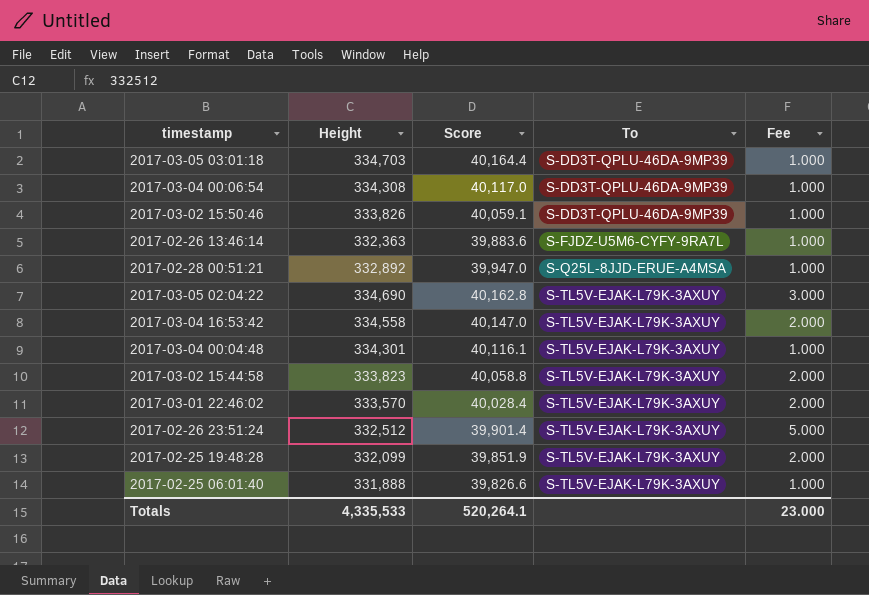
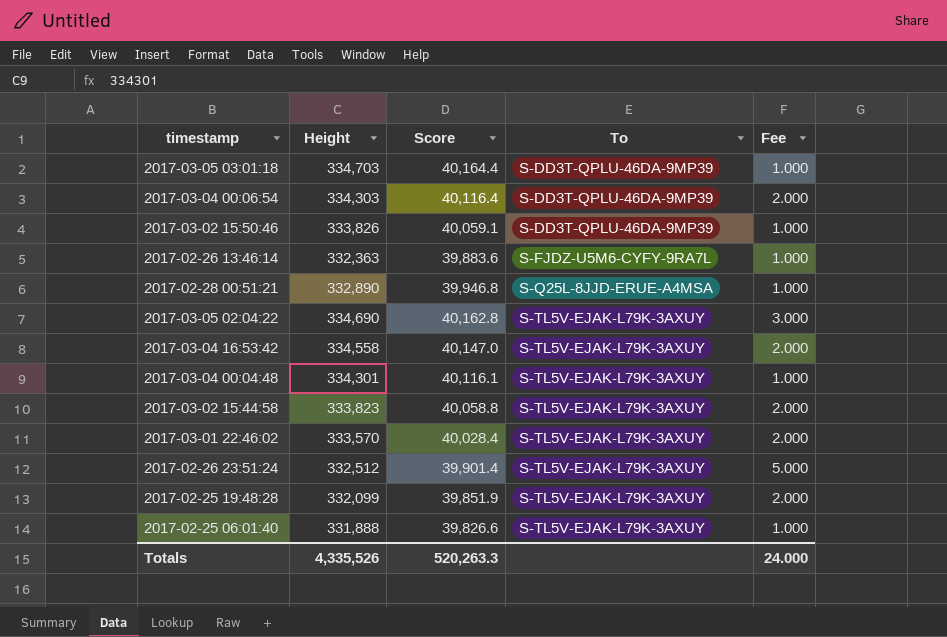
2017-03-04 00:06:54 | Height: 334,308 -> 334,303
2017-03-04 00:06:54 | Score: 40,117.0 -> 40,116.4
2017-03-04 00:06:54 | Fee: 1.000 -> 2.000
2017-02-28 00:51:21 | Height: 332,892 -> 332,890
2017-02-28 00:51:21 | Score: 39,947.0 -> 39,946.8
Totals | Height: 4,335,533 -> 4,335,526
Totals | Score: 520,264.1 -> 520,263.3
Totals | Fee: 23.000 -> 24.000

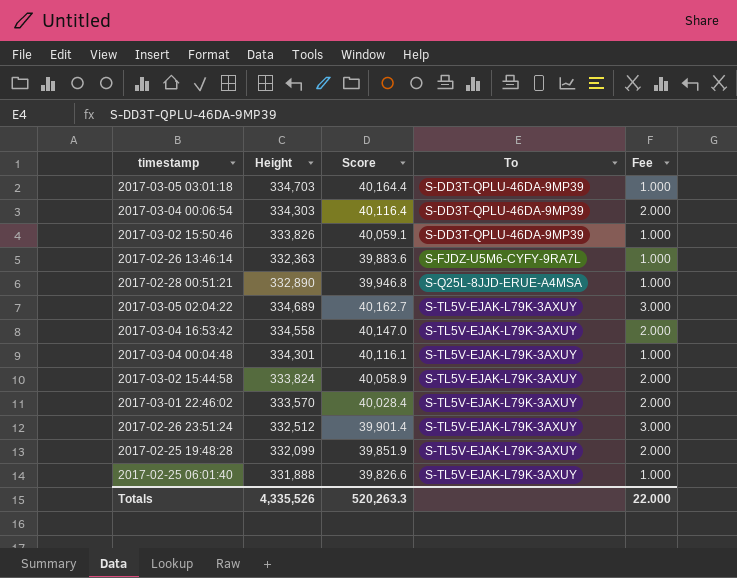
2017-03-05 02:04:22 | Height: 334,690 -> 334,689
2017-03-05 02:04:22 | Score: 40,162.8 -> 40,162.7
2017-03-02 15:44:58 | Height: 333,823 -> 333,824
2017-03-02 15:44:58 | Score: 40,058.8 -> 40,058.9
2017-02-26 23:51:24 | Fee: 5.000 -> 3.000
Totals | Fee: 24.000 -> 22.000

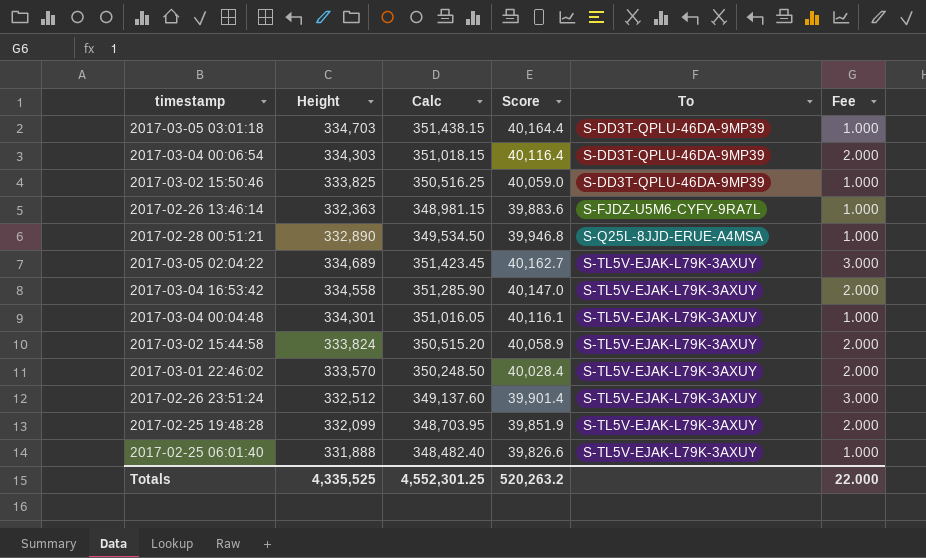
column Calc | formula: none -> [Height] * 1.05
2017-03-02 15:50:46 | Height: 333,826 -> 333,825
2017-03-02 15:50:46 | Score: 40,059.1 -> 40,059.0
Totals | Height: 4,335,526 -> 4,335,525
Totals | Score: 520,263.3 -> 520,263.2

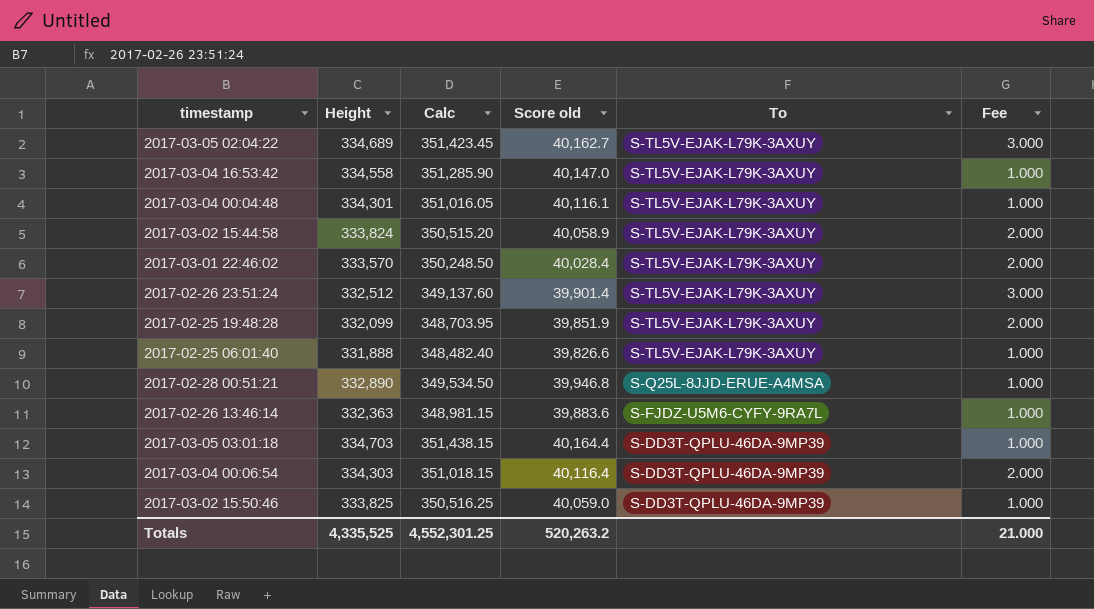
row order: To ascending -> To descending
column name: Score -> Score old
2017-03-04 16:53:42 | Fee: 2.000 -> 1.000
Totals | Fee: 22.000 -> 21.000

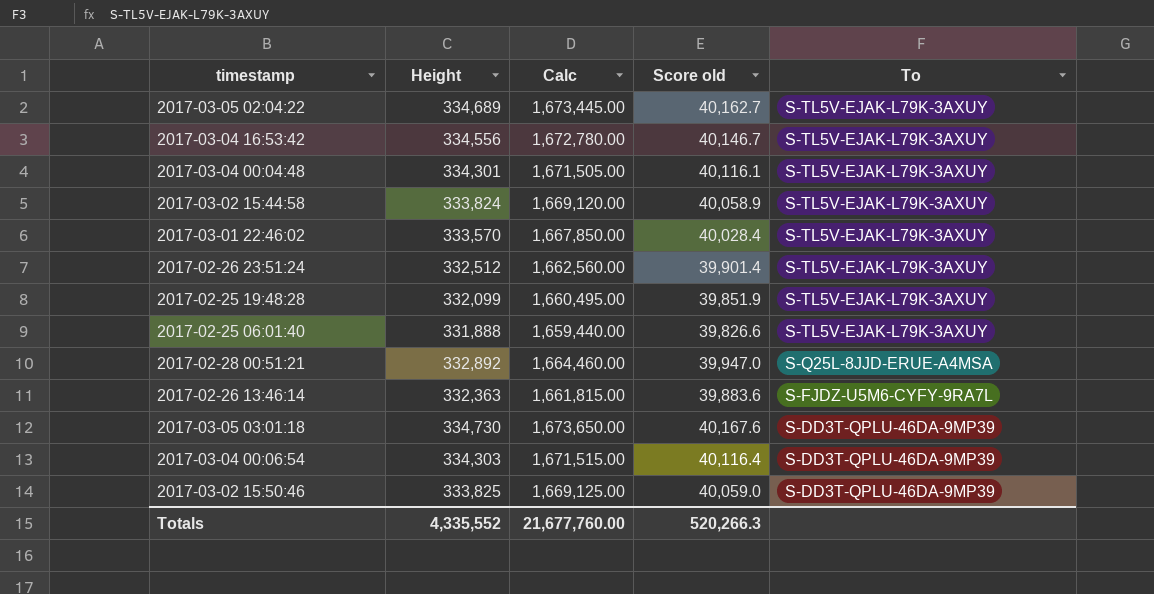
column Fee | position: 6 -> none
column Calc | formula: [Height] * 1.05 -> [Height] * 5
2017-03-04 16:53:42 | Height: 334,558 -> 334,556
2017-03-04 16:53:42 | Score old: 40,147.0 -> 40,146.7
2017-02-28 00:51:21 | Height: 332,890 -> 332,892
2017-02-28 00:51:21 | Score old: 39,946.8 -> 39,947.0
2017-03-05 03:01:18 | Height: 334,703 -> 334,730
2017-03-05 03:01:18 | Score old: 40,164.4 -> 40,167.6
Totals | Height: 4,335,525 -> 4,335,552
Totals | Calc: 4,552,301.25 -> 21,677,760.00
Totals | Score old: 520,263.2 -> 520,266.3

